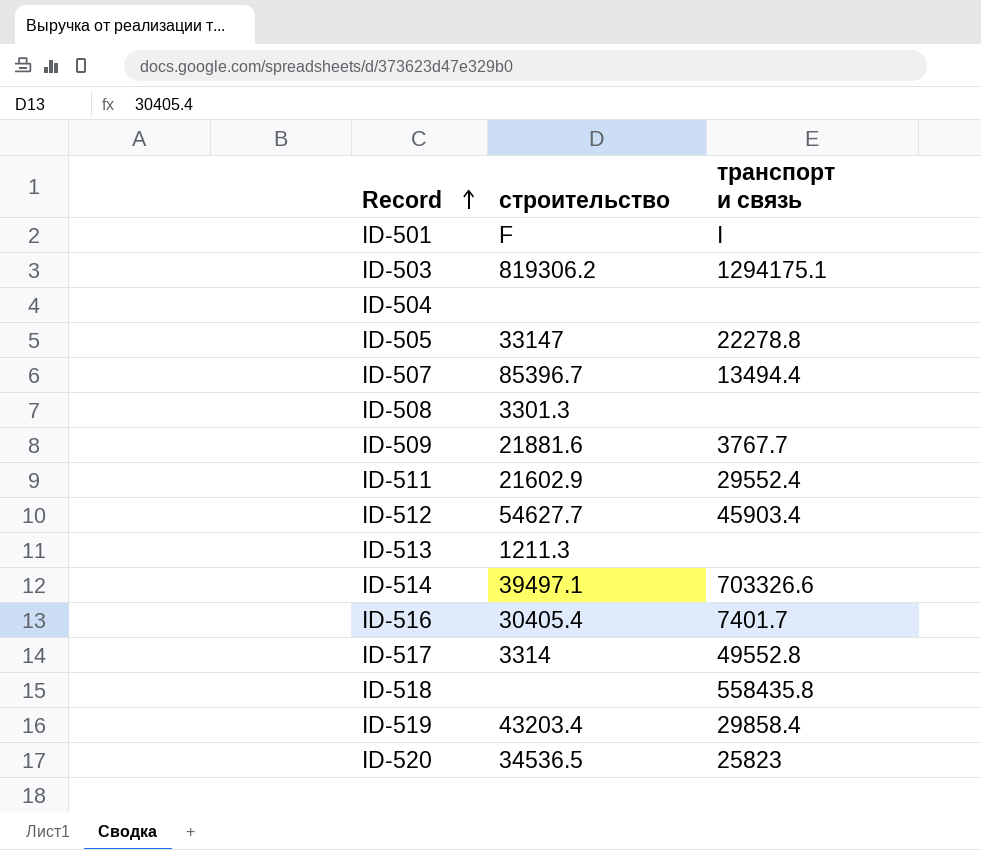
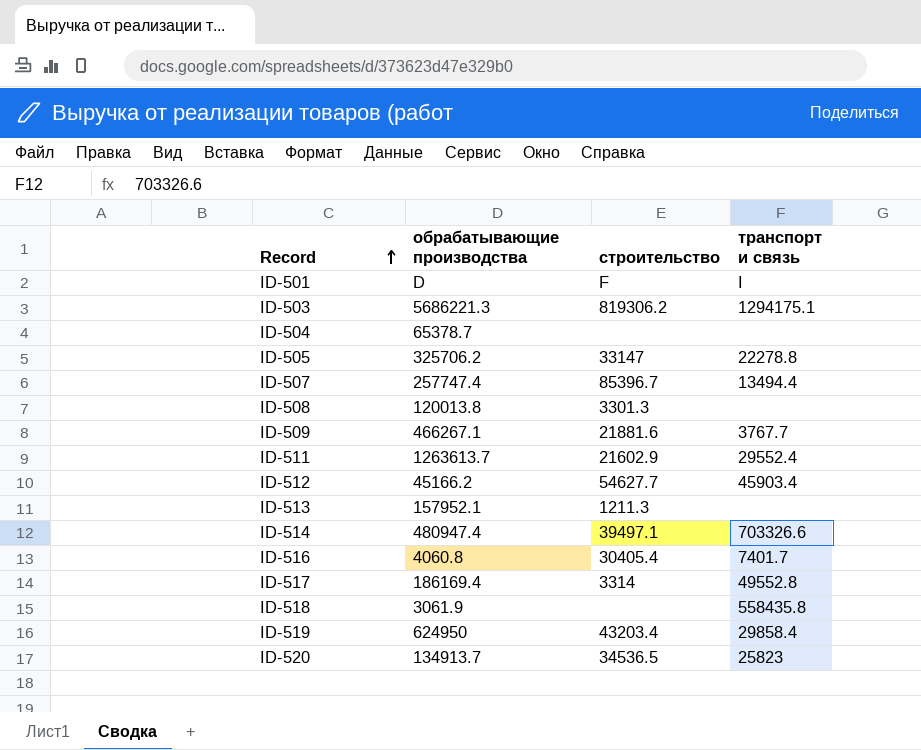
column обрабатывающие производства | position: none -> 2

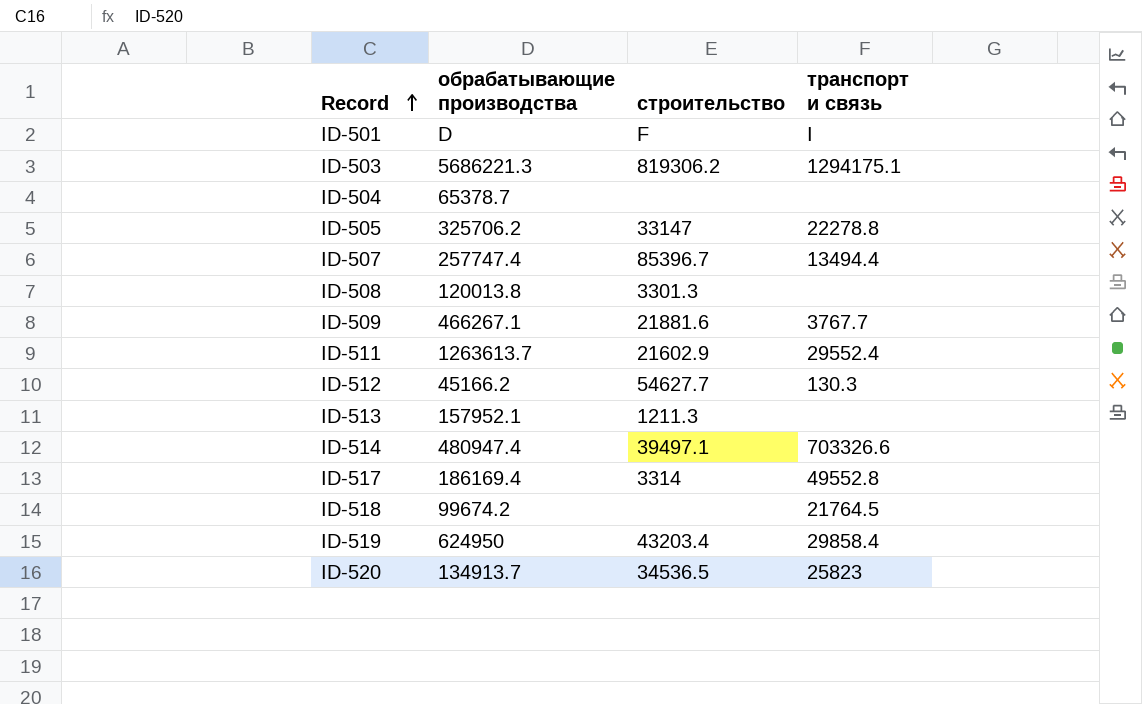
row ID-516: 4060.8 | 30405.4 | 7401.7 -> none
ID-512 | транспорт и связь: 45903.4 -> 130.3
ID-518 | обрабатывающие производства: 3061.9 -> 99674.2
ID-518 | транспорт и связь: 558435.8 -> 21764.5

